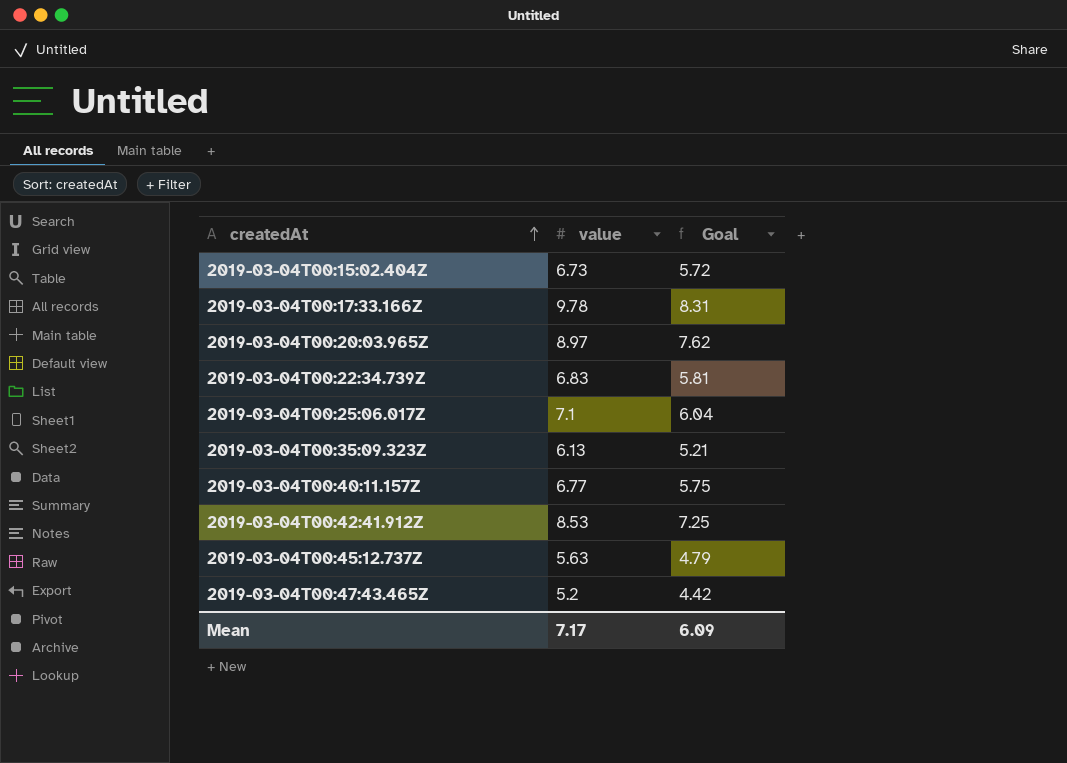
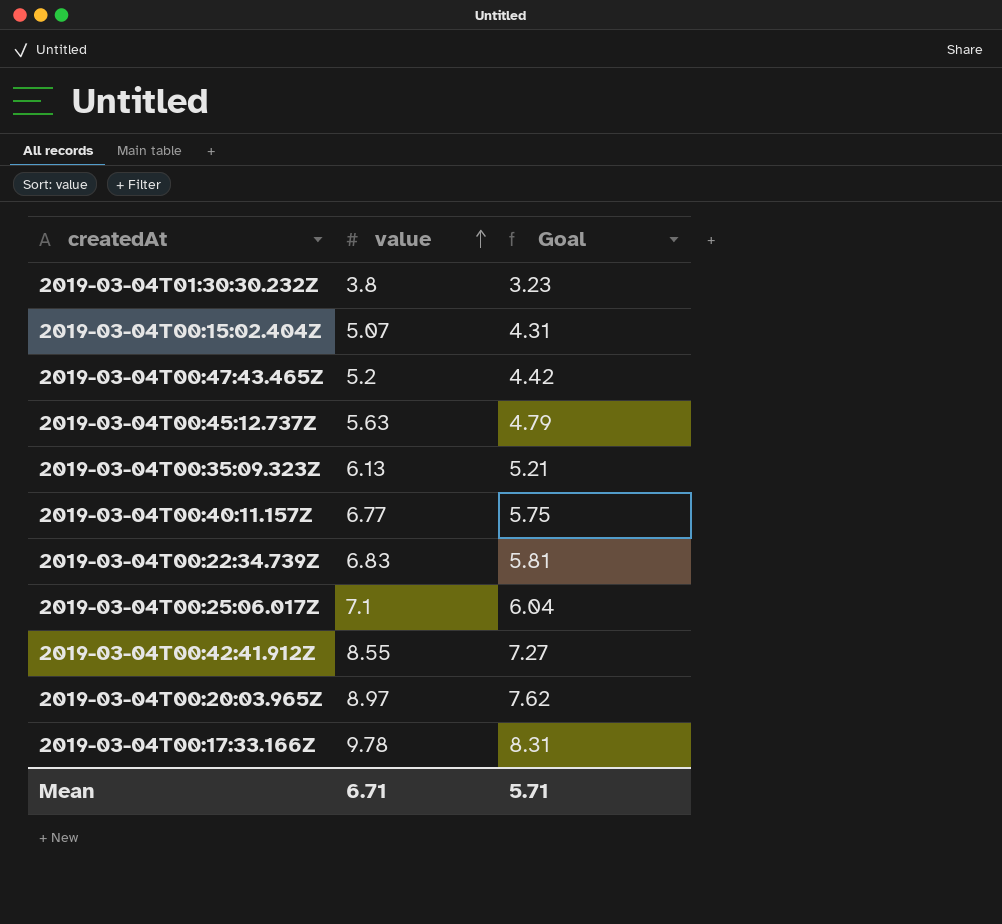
row order: createdAt ascending -> value ascending
row 2019-03-04T01:30:30.232Z: none -> 3.8 | 3.23
2019-03-04T00:15:02.404Z | value: 6.73 -> 5.07
2019-03-04T00:15:02.404Z | Goal: 5.72 -> 4.31
2019-03-04T00:42:41.912Z | value: 8.53 -> 8.55
2019-03-04T00:42:41.912Z | Goal: 7.25 -> 7.27
Mean | value: 7.17 -> 6.71
Mean | Goal: 6.09 -> 5.71

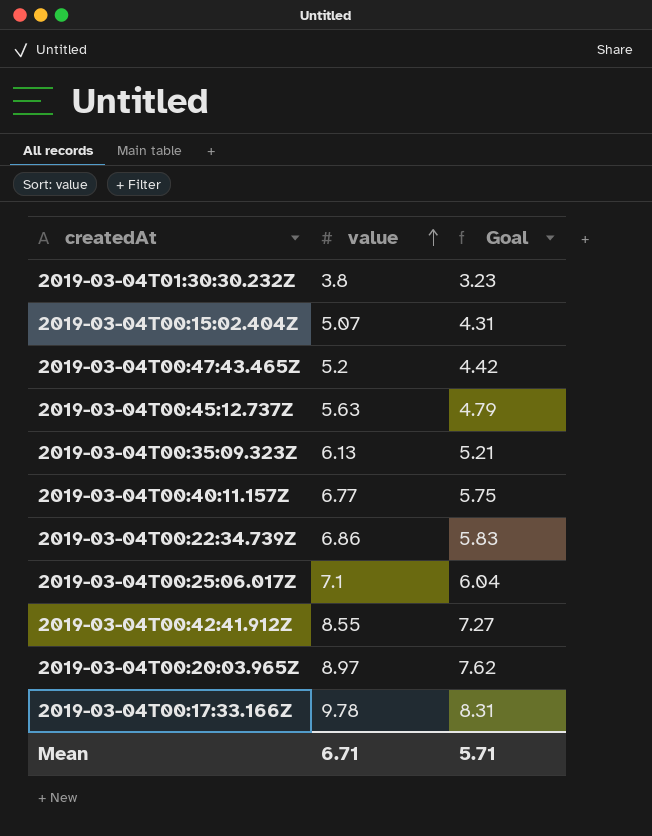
2019-03-04T00:22:34.739Z | value: 6.83 -> 6.86
2019-03-04T00:22:34.739Z | Goal: 5.81 -> 5.83

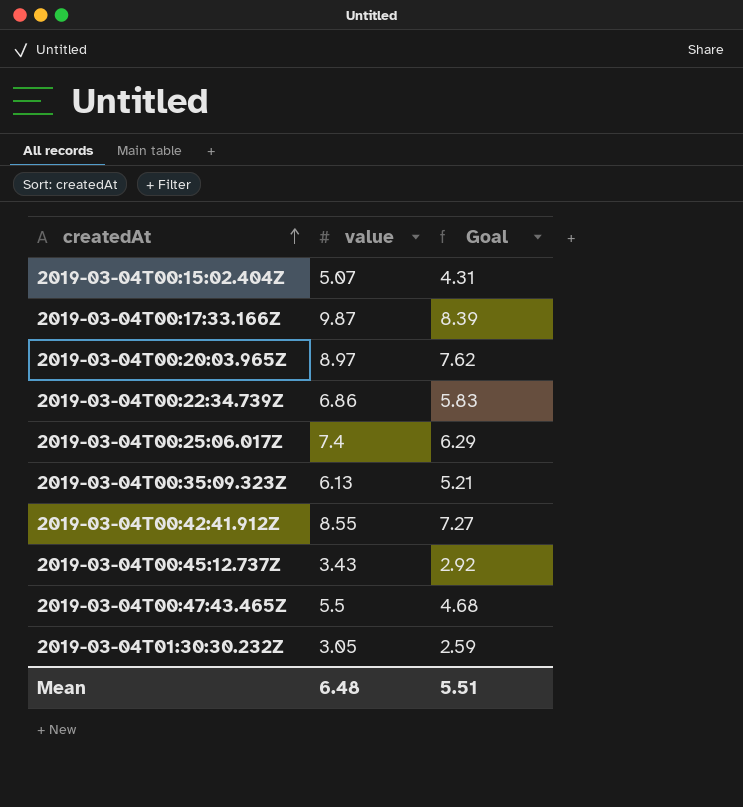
row order: value ascending -> createdAt ascending
row 2019-03-04T00:40:11.157Z: 6.77 | 5.75 -> none
2019-03-04T00:17:33.166Z | value: 9.78 -> 9.87
2019-03-04T00:17:33.166Z | Goal: 8.31 -> 8.39
2019-03-04T00:25:06.017Z | value: 7.1 -> 7.4
2019-03-04T00:25:06.017Z | Goal: 6.04 -> 6.29
2019-03-04T00:45:12.737Z | value: 5.63 -> 3.43
2019-03-04T00:45:12.737Z | Goal: 4.79 -> 2.92
2019-03-04T00:47:43.465Z | value: 5.2 -> 5.5
2019-03-04T00:47:43.465Z | Goal: 4.42 -> 4.68
2019-03-04T01:30:30.232Z | value: 3.8 -> 3.05
2019-03-04T01:30:30.232Z | Goal: 3.23 -> 2.59
Mean | value: 6.71 -> 6.48
Mean | Goal: 5.71 -> 5.51

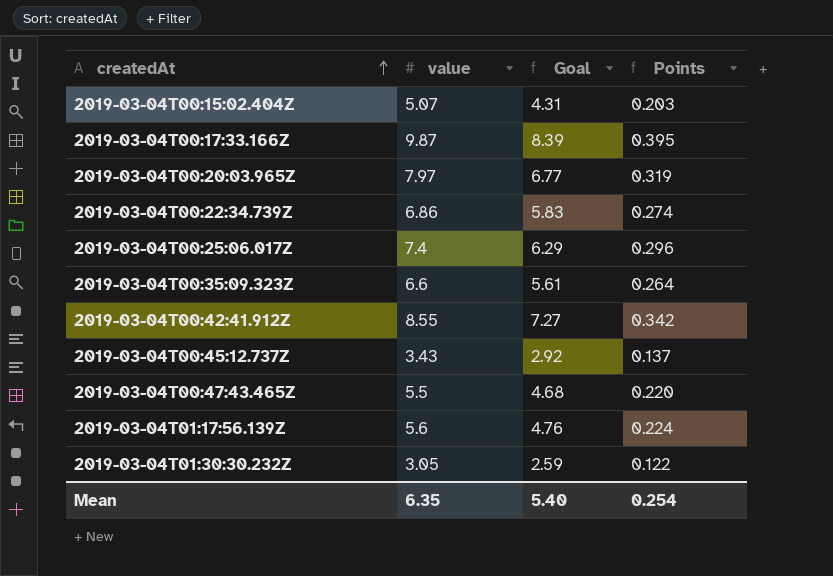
column Points | formula: none -> [value] * 0.04
2019-03-04T00:20:03.965Z | value: 8.97 -> 7.97
2019-03-04T00:20:03.965Z | Goal: 7.62 -> 6.77
2019-03-04T00:35:09.323Z | value: 6.13 -> 6.6
2019-03-04T00:35:09.323Z | Goal: 5.21 -> 5.61
row 2019-03-04T01:17:56.139Z: none -> 5.6 | 4.76 | 0.224
Mean | value: 6.48 -> 6.35
Mean | Goal: 5.51 -> 5.40

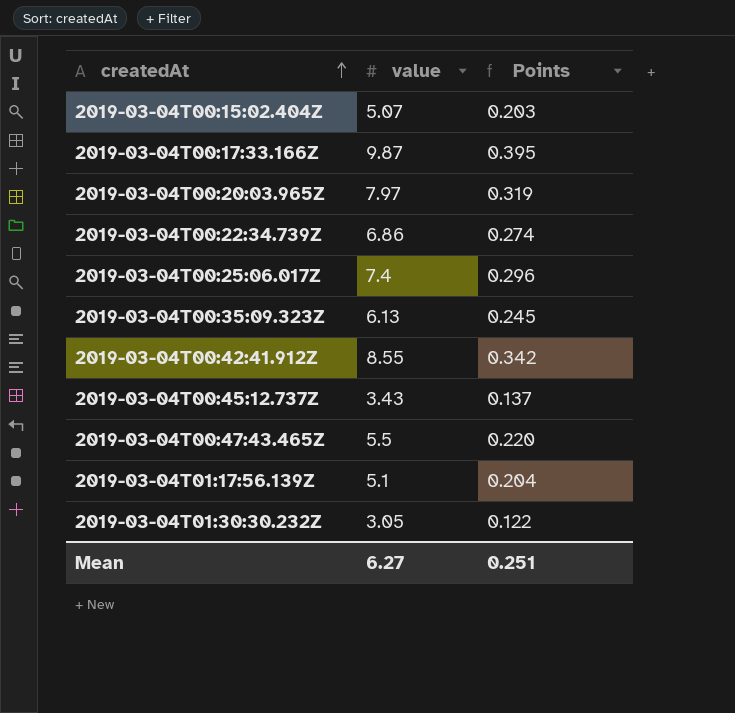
column Goal | formula: [value] * 0.85 -> none
2019-03-04T00:35:09.323Z | value: 6.6 -> 6.13
2019-03-04T00:35:09.323Z | Points: 0.264 -> 0.245
2019-03-04T01:17:56.139Z | value: 5.6 -> 5.1
2019-03-04T01:17:56.139Z | Points: 0.224 -> 0.204
Mean | value: 6.35 -> 6.27
Mean | Points: 0.254 -> 0.251

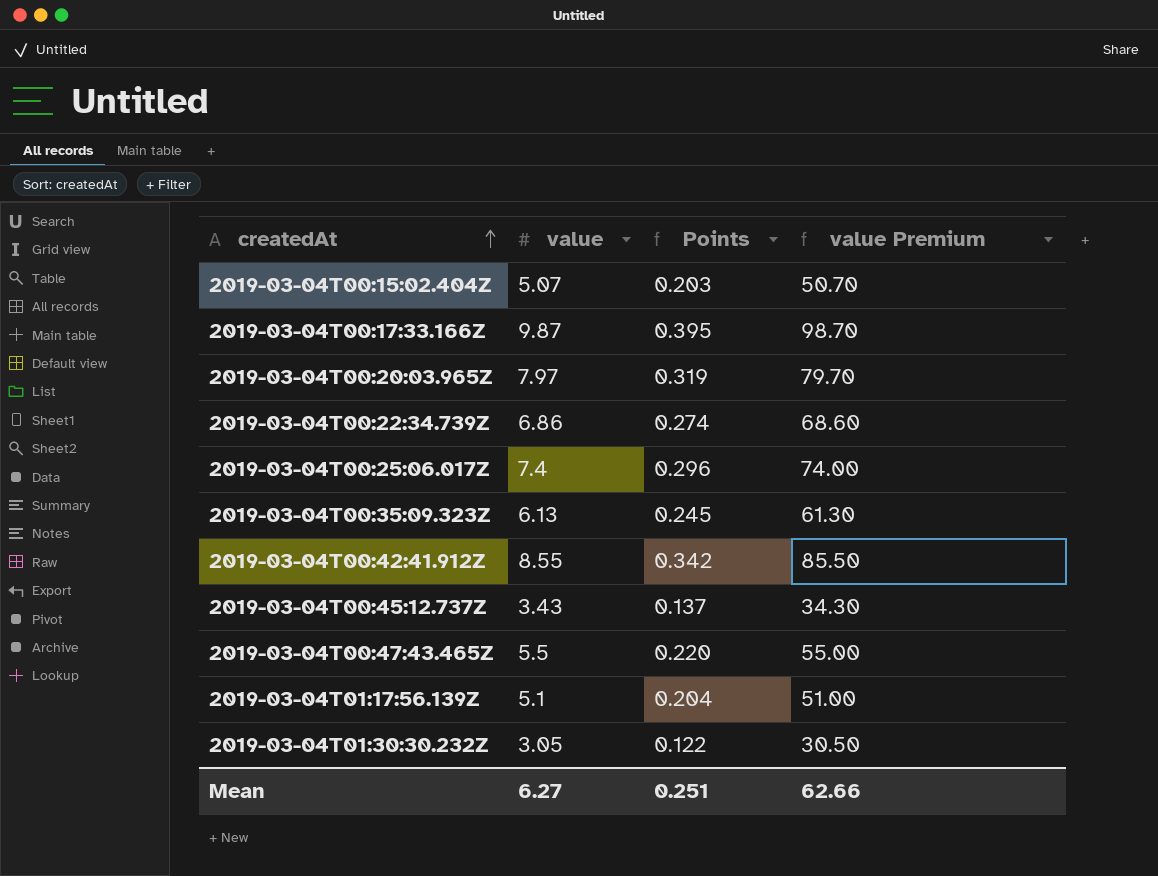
column value Premium | formula: none -> [value] * 10

